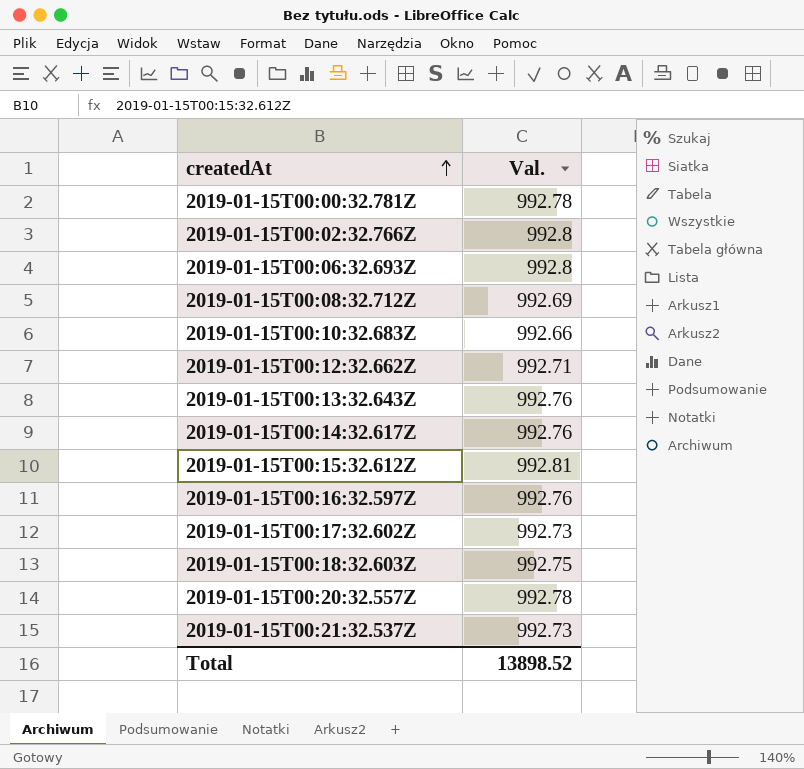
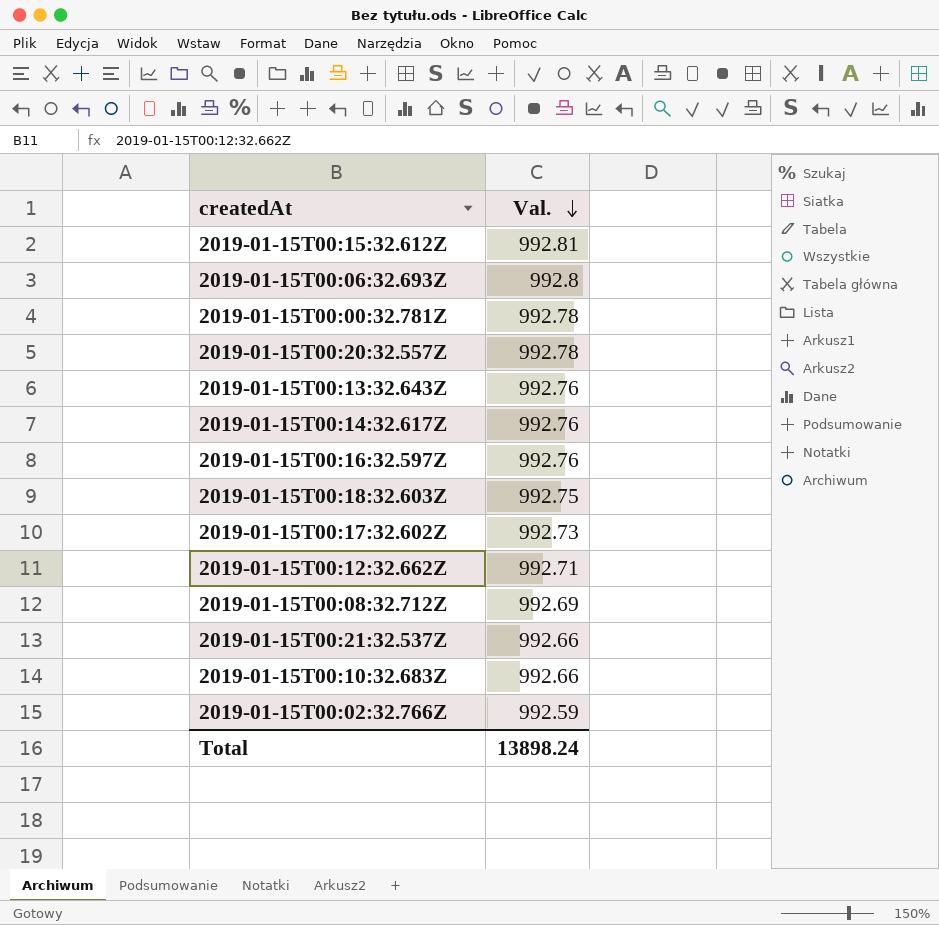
row order: createdAt ascending -> Val. descending
2019-01-15T00:21:32.537Z | Val.: 992.73 -> 992.66
2019-01-15T00:02:32.766Z | Val.: 992.8 -> 992.59
Total | Val.: 13898.52 -> 13898.24

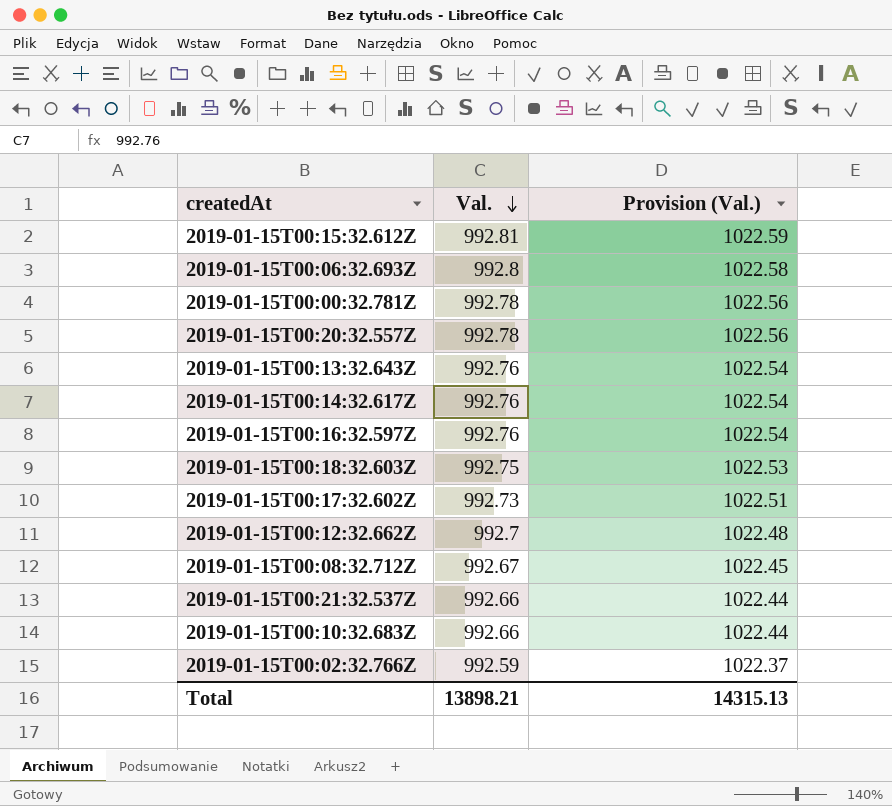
column Provision (Val.) | formula: none -> [Val.] * 1.03
2019-01-15T00:12:32.662Z | Val.: 992.71 -> 992.7
2019-01-15T00:08:32.712Z | Val.: 992.69 -> 992.67
Total | Val.: 13898.24 -> 13898.21

